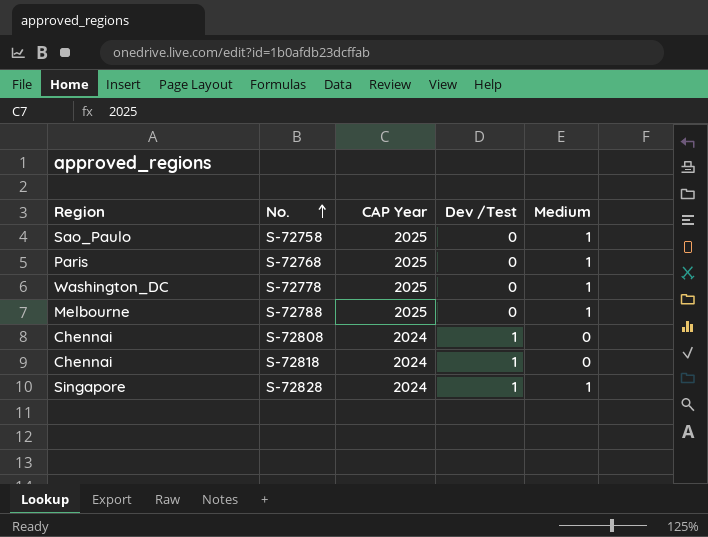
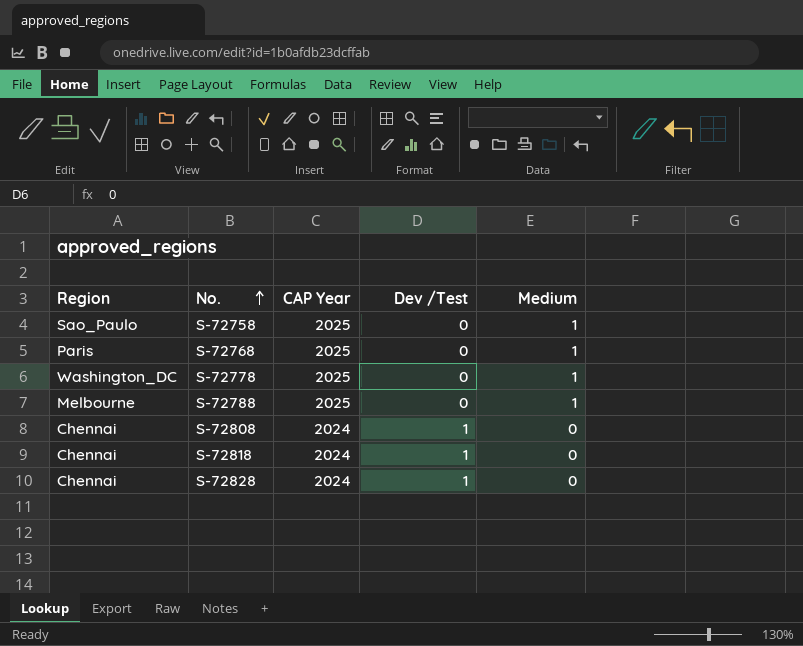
S-72828 | Region: Singapore -> Chennai
S-72828 | Medium: 1 -> 0

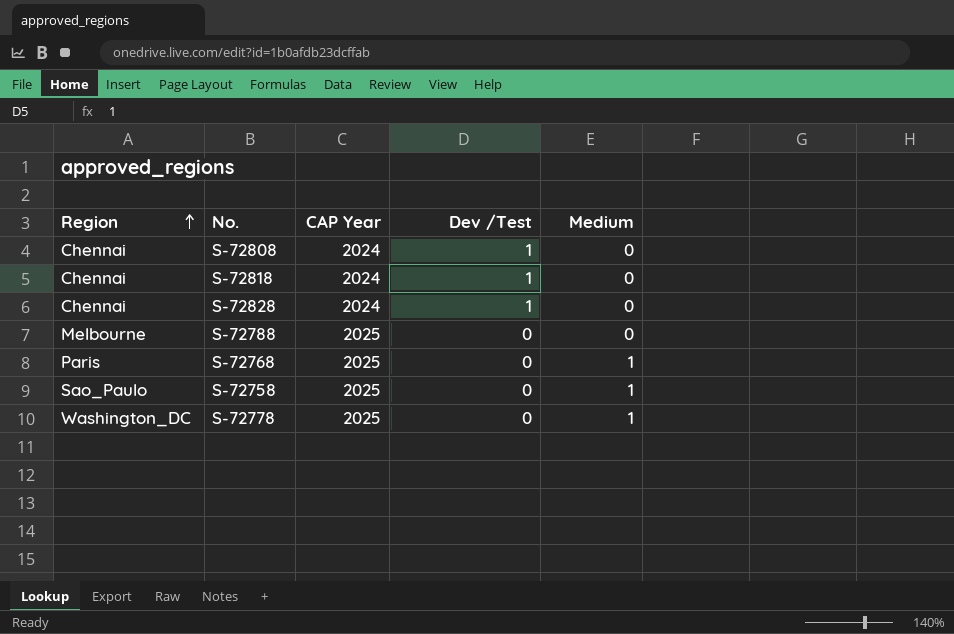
row order: No. ascending -> Region ascending
S-72788 | Medium: 1 -> 0

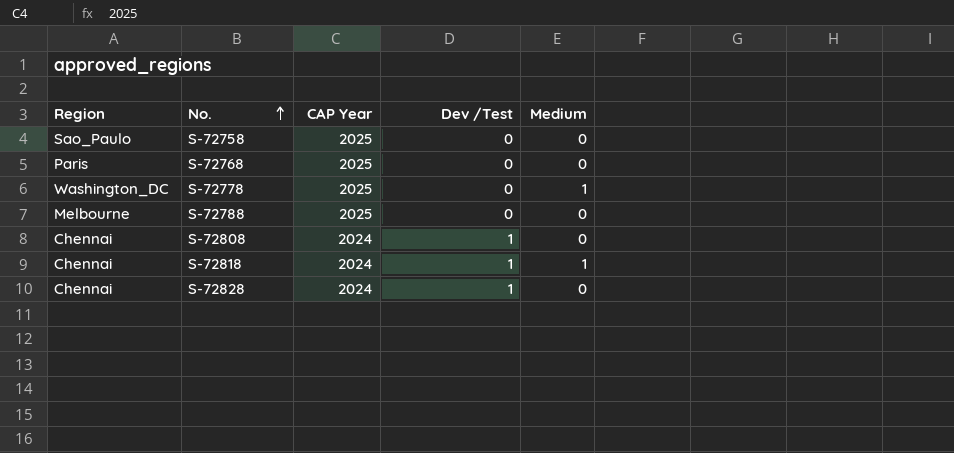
row order: Region ascending -> No. ascending
S-72758 | Medium: 1 -> 0
S-72768 | Medium: 1 -> 0
S-72818 | Medium: 0 -> 1

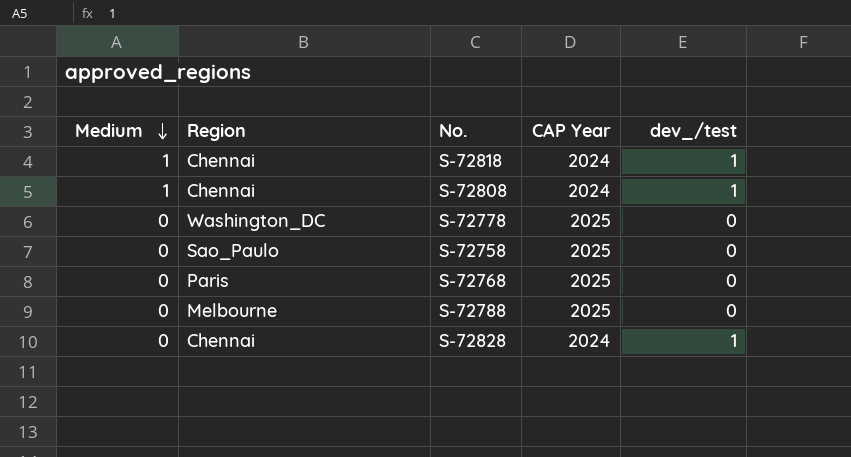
row order: No. ascending -> Medium descending
column Medium | position: 5 -> 1
column name: Dev /Test -> dev_/test
S-72808 | Medium: 0 -> 1
S-72778 | Medium: 1 -> 0

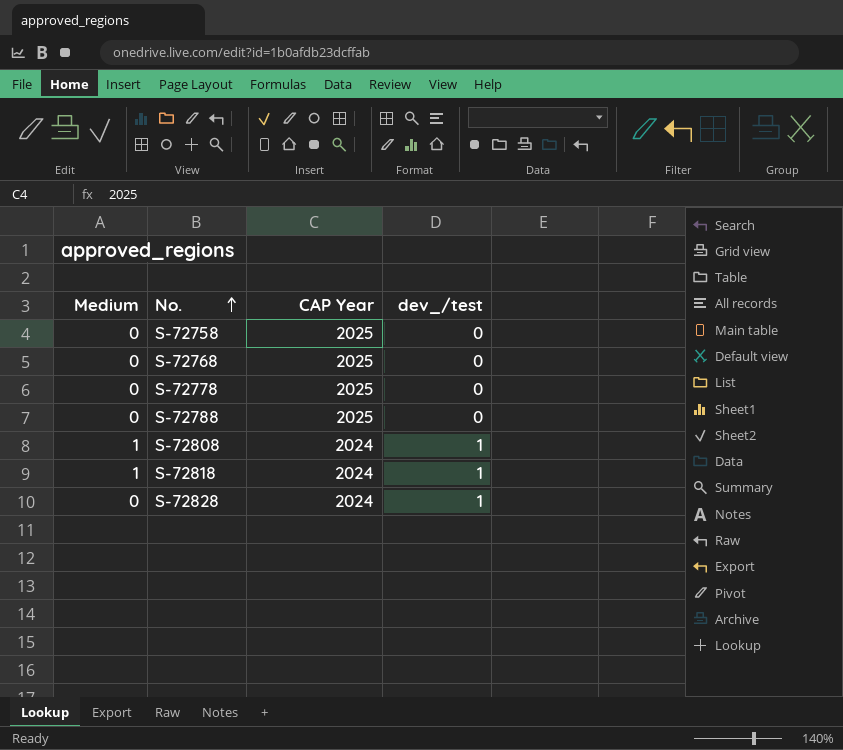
row order: Medium descending -> No. ascending
column Region | position: 2 -> none

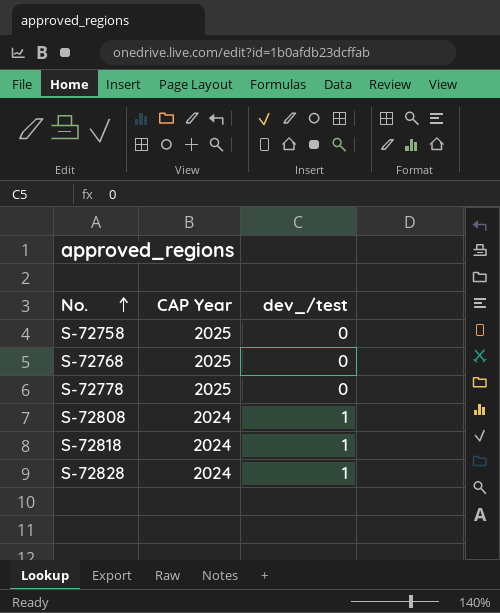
column Medium | position: 1 -> none
row S-72788: 0 | 2025 | 0 -> none

